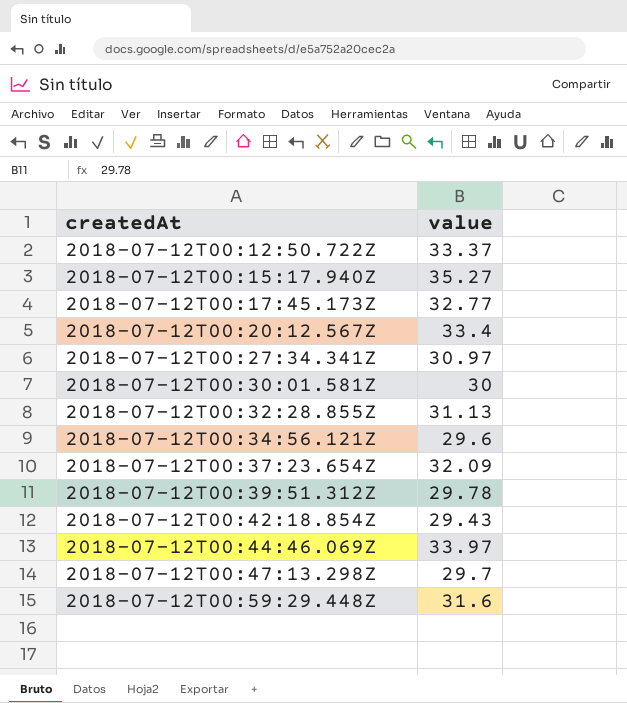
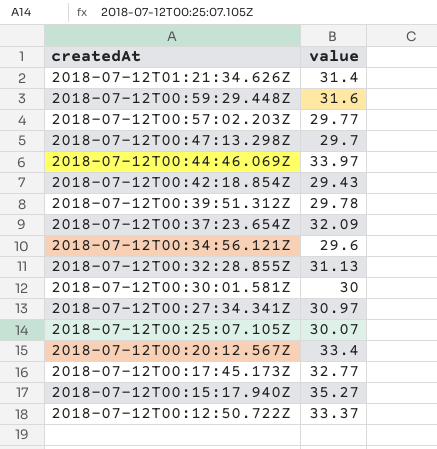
row order: createdAt ascending -> createdAt descending
row 2018-07-12T01:21:34.626Z: none -> 31.4
row 2018-07-12T00:57:02.203Z: none -> 29.77
row 2018-07-12T00:25:07.105Z: none -> 30.07

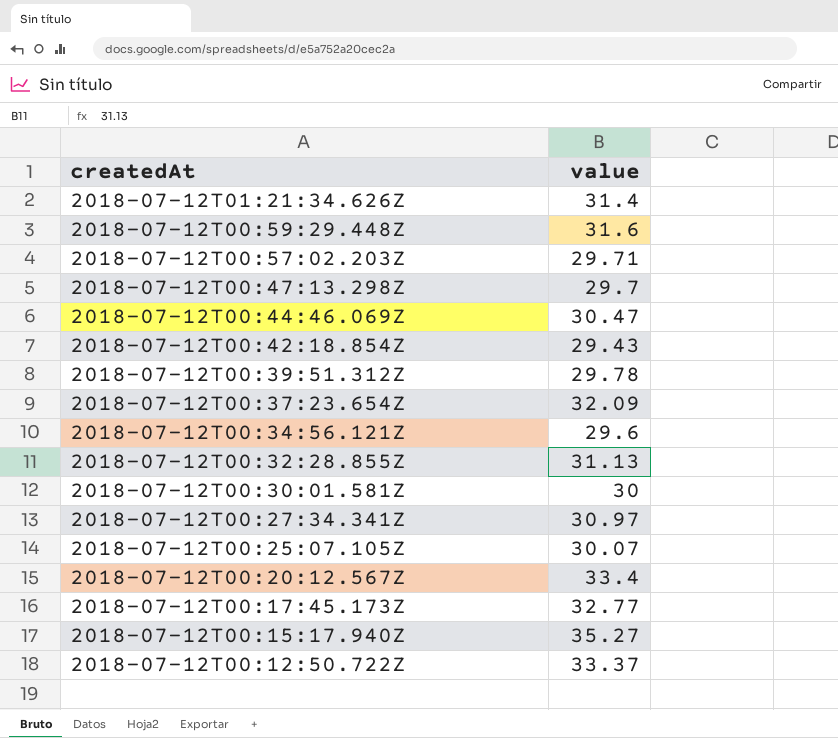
2018-07-12T00:57:02.203Z | value: 29.77 -> 29.71
2018-07-12T00:44:46.069Z | value: 33.97 -> 30.47

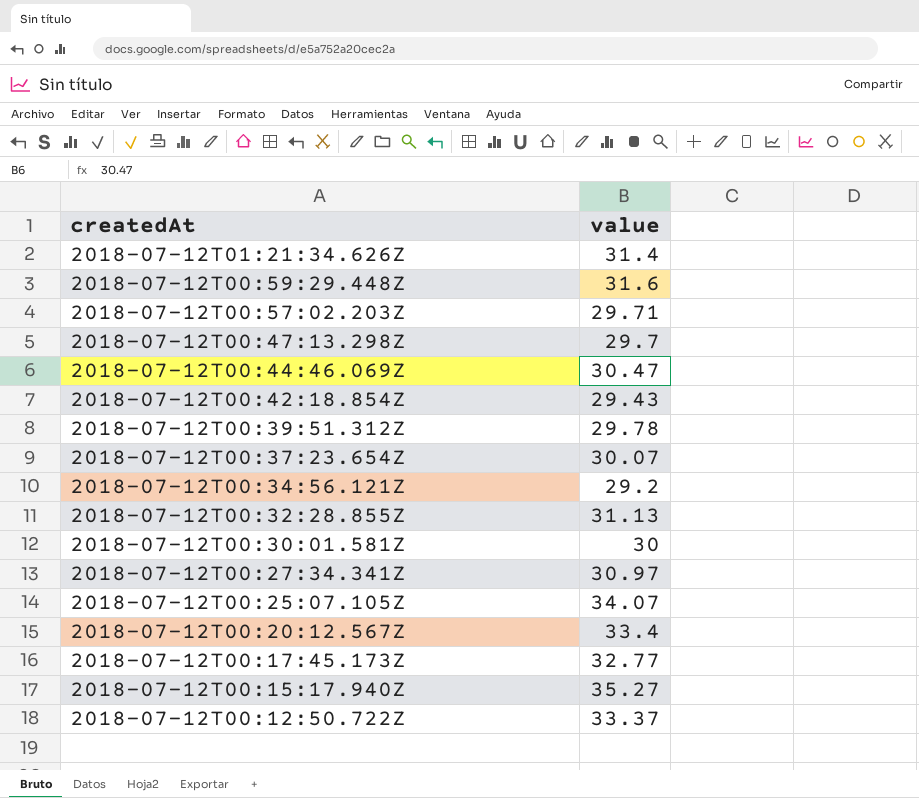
2018-07-12T00:37:23.654Z | value: 32.09 -> 30.07
2018-07-12T00:34:56.121Z | value: 29.6 -> 29.2
2018-07-12T00:25:07.105Z | value: 30.07 -> 34.07

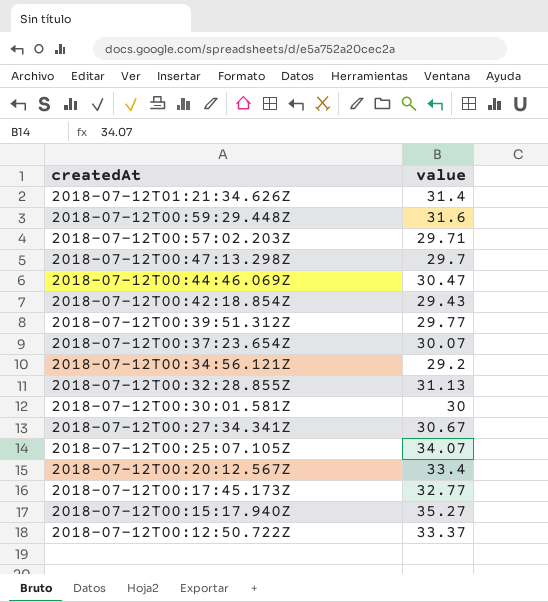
2018-07-12T00:39:51.312Z | value: 29.78 -> 29.77
2018-07-12T00:27:34.341Z | value: 30.97 -> 30.67

